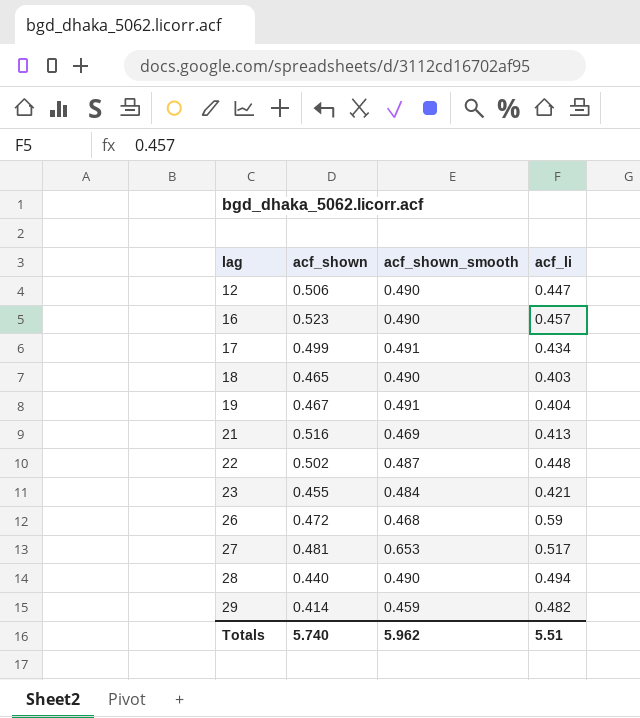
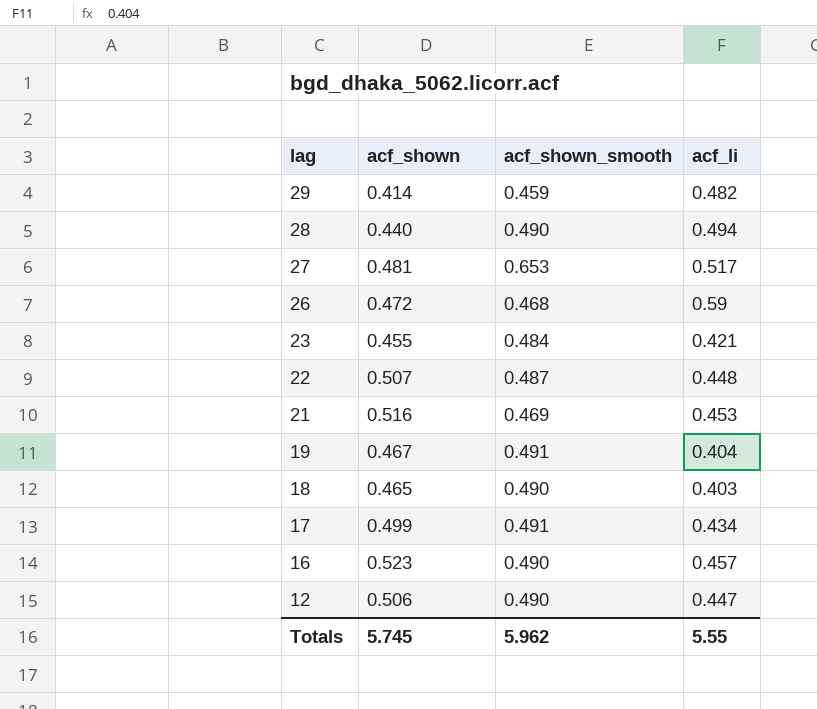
row order: lag ascending -> lag descending
22 | acf_shown: 0.502 -> 0.507
21 | acf_li: 0.413 -> 0.453
Totals | acf_shown: 5.740 -> 5.745
Totals | acf_li: 5.51 -> 5.55

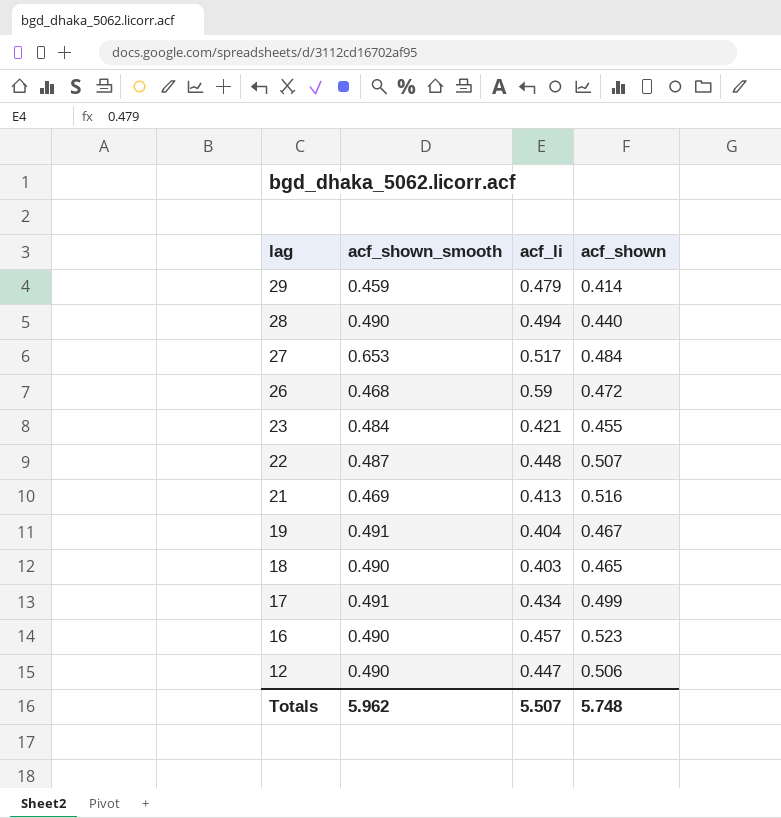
column acf_shown | position: 2 -> 4
29 | acf_li: 0.482 -> 0.479
27 | acf_shown: 0.481 -> 0.484
21 | acf_li: 0.453 -> 0.413
Totals | acf_li: 5.55 -> 5.507
Totals | acf_shown: 5.745 -> 5.748

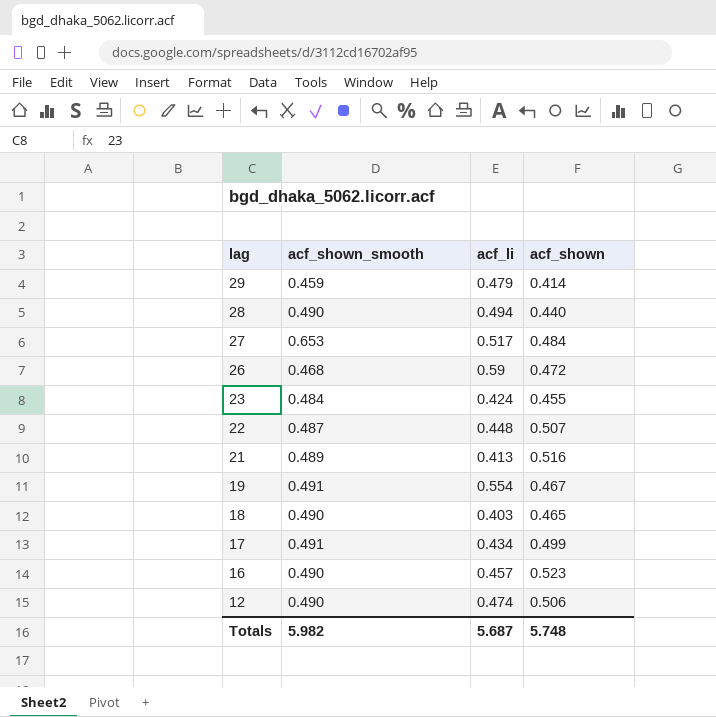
23 | acf_li: 0.421 -> 0.424
21 | acf_shown_smooth: 0.469 -> 0.489
19 | acf_li: 0.404 -> 0.554
12 | acf_li: 0.447 -> 0.474
Totals | acf_shown_smooth: 5.962 -> 5.982
Totals | acf_li: 5.507 -> 5.687

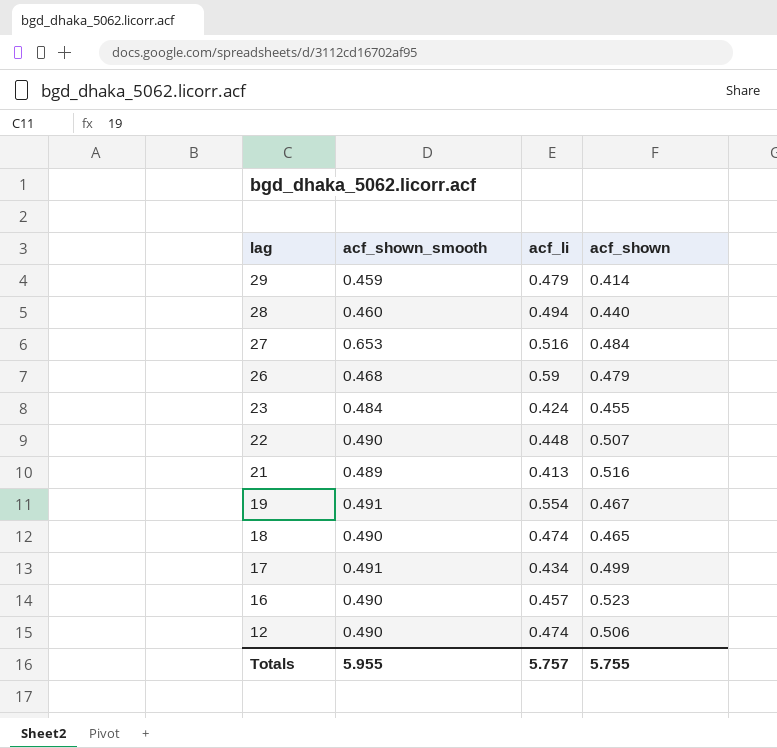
28 | acf_shown_smooth: 0.490 -> 0.460
27 | acf_li: 0.517 -> 0.516
26 | acf_shown: 0.472 -> 0.479
22 | acf_shown_smooth: 0.487 -> 0.490
18 | acf_li: 0.403 -> 0.474
Totals | acf_shown_smooth: 5.982 -> 5.955
Totals | acf_li: 5.687 -> 5.757
Totals | acf_shown: 5.748 -> 5.755

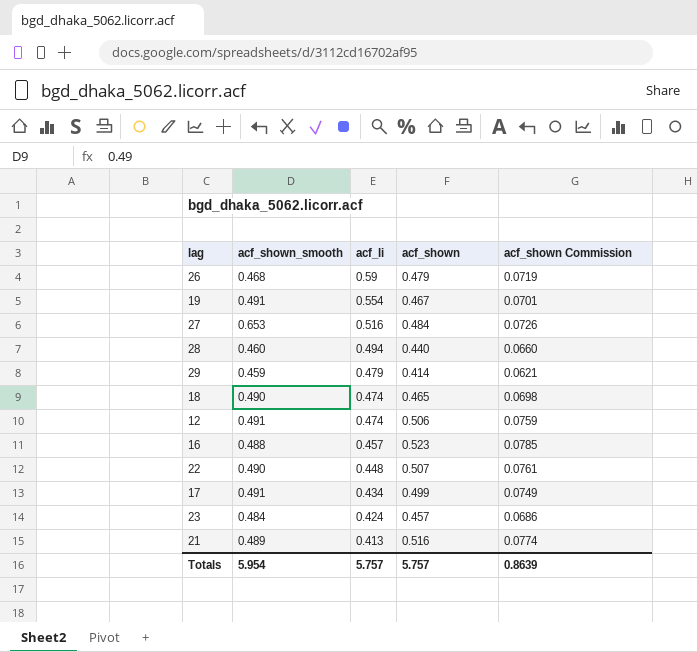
row order: lag descending -> acf_li descending
column acf_shown Commission | formula: none -> [acf_shown] * 0.15
12 | acf_shown_smooth: 0.490 -> 0.491
16 | acf_shown_smooth: 0.490 -> 0.488
23 | acf_shown: 0.455 -> 0.457
Totals | acf_shown_smooth: 5.955 -> 5.954
Totals | acf_shown: 5.755 -> 5.757

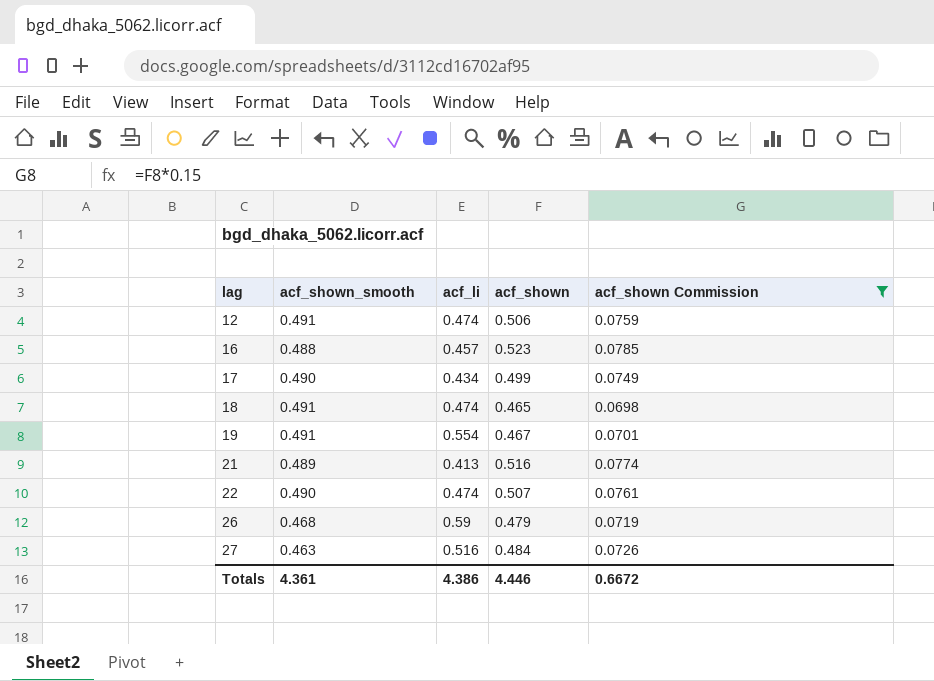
filter: none -> acf_shown Commission >= 0.0698
row order: acf_li descending -> lag ascending
17 | acf_shown_smooth: 0.491 -> 0.490
18 | acf_shown_smooth: 0.490 -> 0.491
22 | acf_li: 0.448 -> 0.474
27 | acf_shown_smooth: 0.653 -> 0.463
Totals | acf_shown_smooth: 5.954 -> 4.361
Totals | acf_li: 5.757 -> 4.386
Totals | acf_shown: 5.757 -> 4.446
Totals | acf_shown Commission: 0.8639 -> 0.6672

